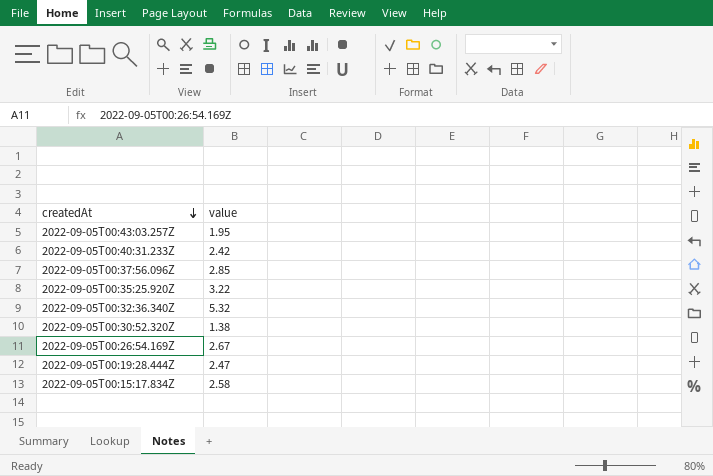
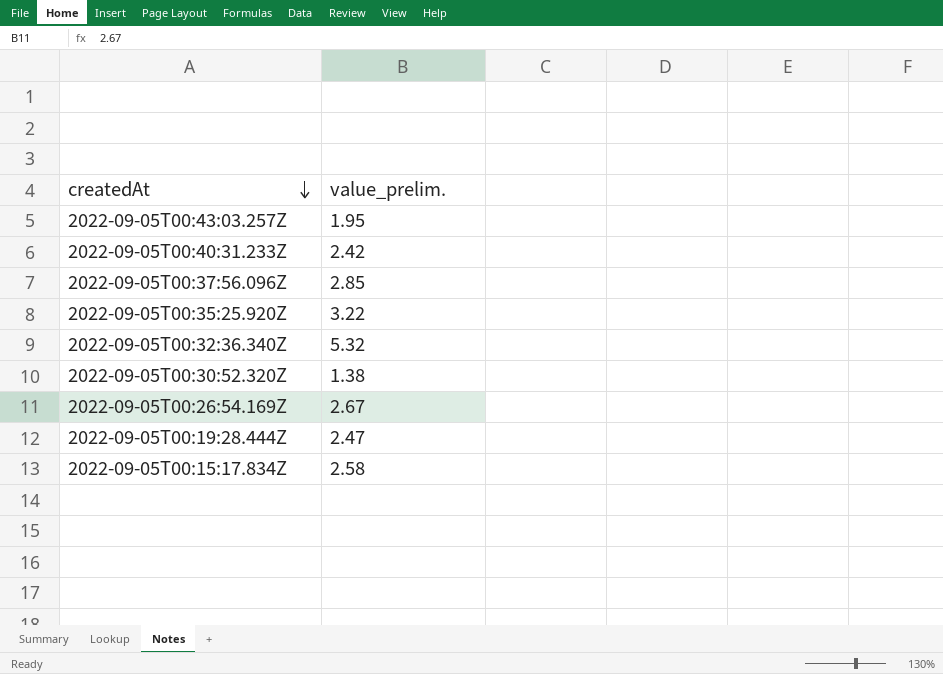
column name: value -> value_prelim.

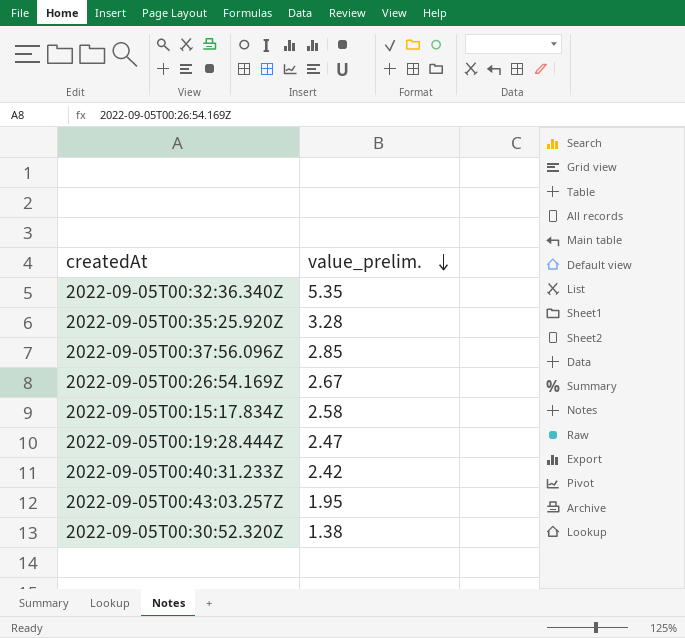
row order: createdAt descending -> value_prelim. descending
2022-09-05T00:32:36.340Z | value_prelim.: 5.32 -> 5.35
2022-09-05T00:35:25.920Z | value_prelim.: 3.22 -> 3.28

